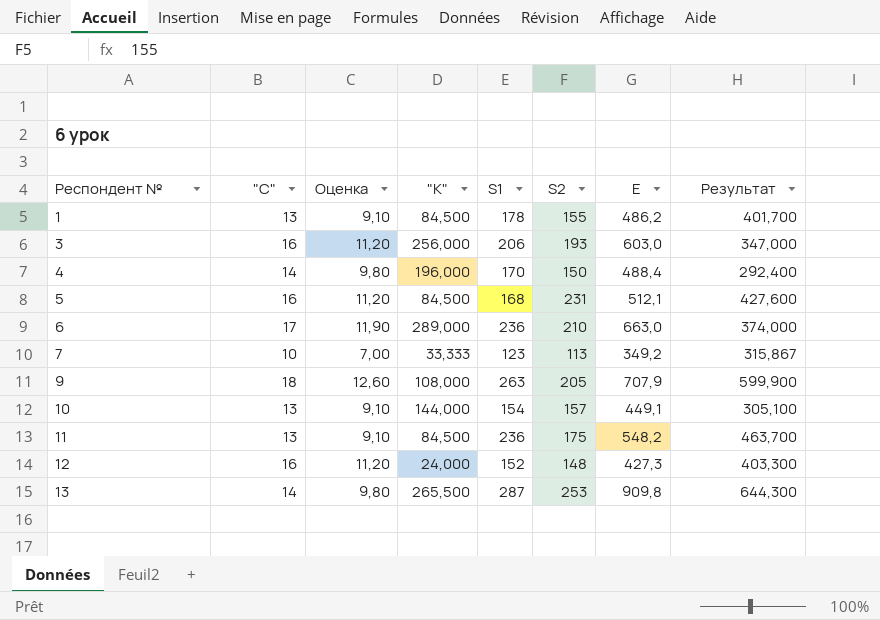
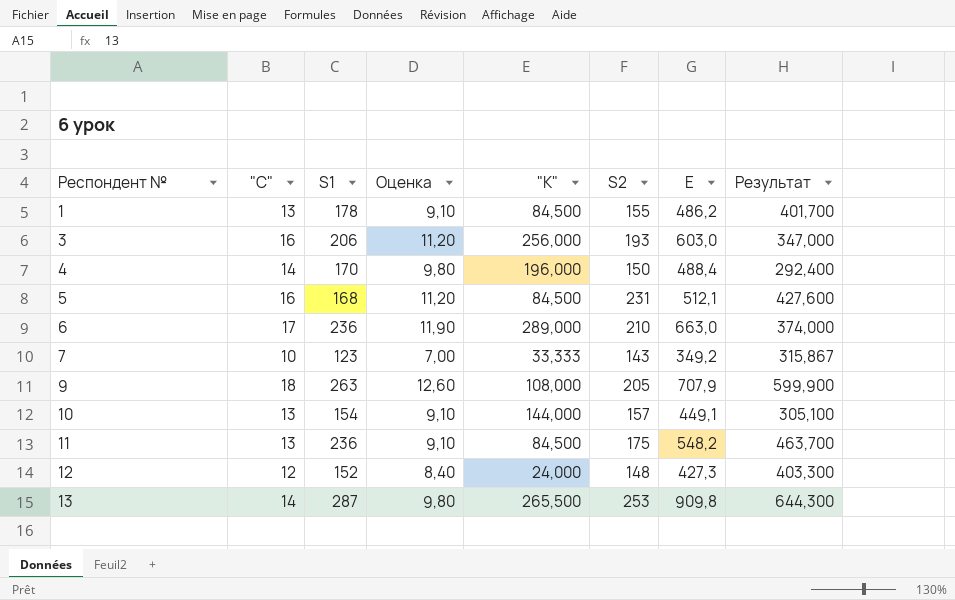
column S1 | position: 5 -> 3
7 | S2: 113 -> 143
12 | "С": 16 -> 12
12 | Оценка: 11,20 -> 8,40

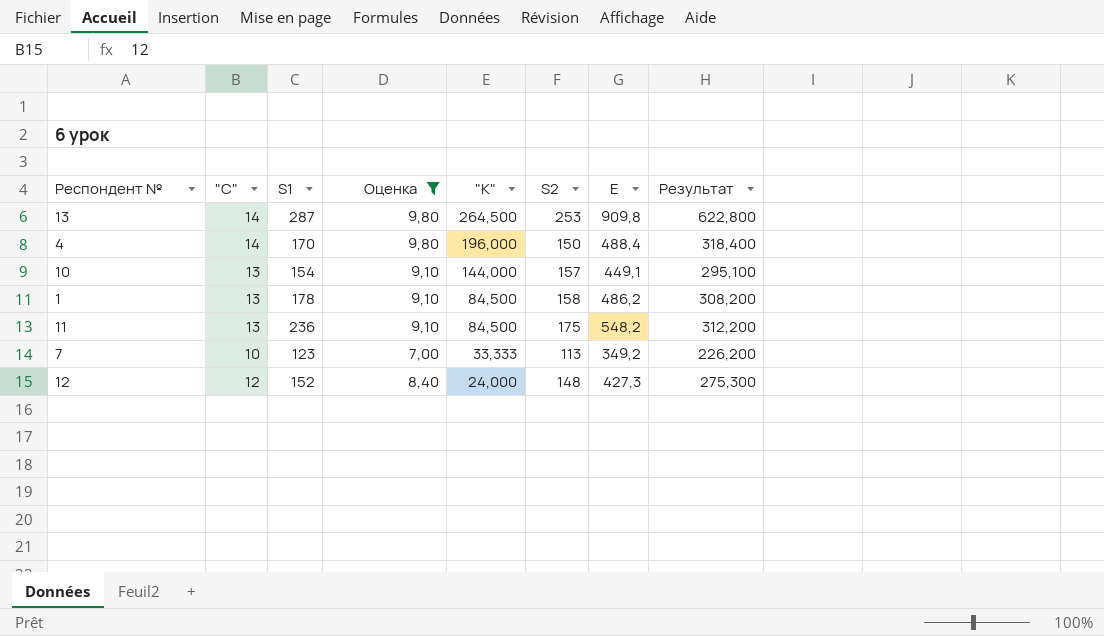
filter: none -> Оценка <= 9,80
row order: Респондент № ascending -> "К" descending
column Результат | formula: [E] - ["К"] -> [E] - [S1]
13 | "К": 265,500 -> 264,500
1 | S2: 155 -> 158
7 | S2: 143 -> 113

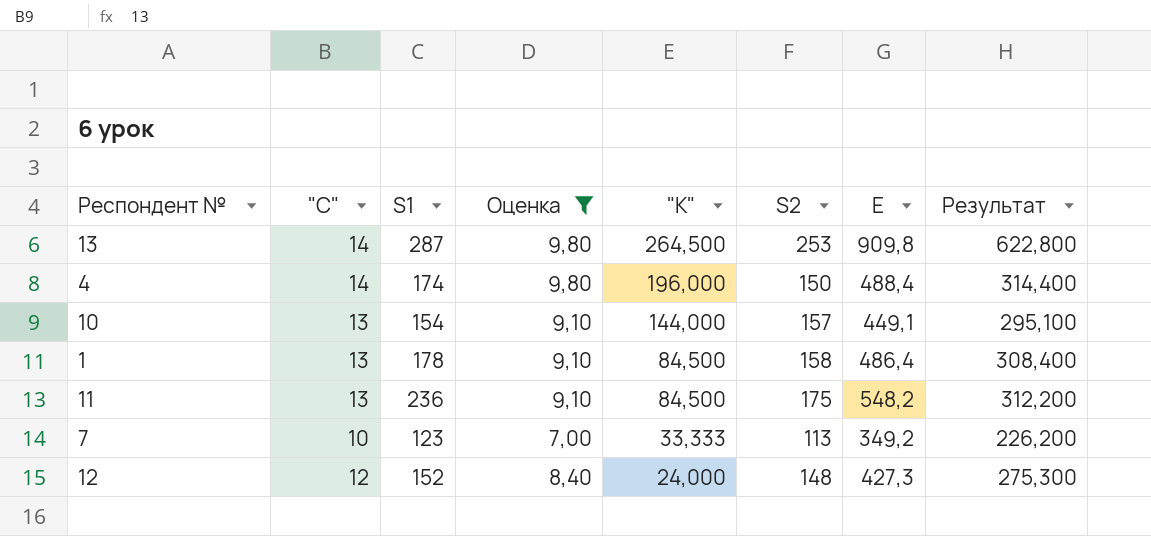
4 | S1: 170 -> 174
4 | Результат: 318,400 -> 314,400
1 | E: 486,2 -> 486,4
1 | Результат: 308,200 -> 308,400

